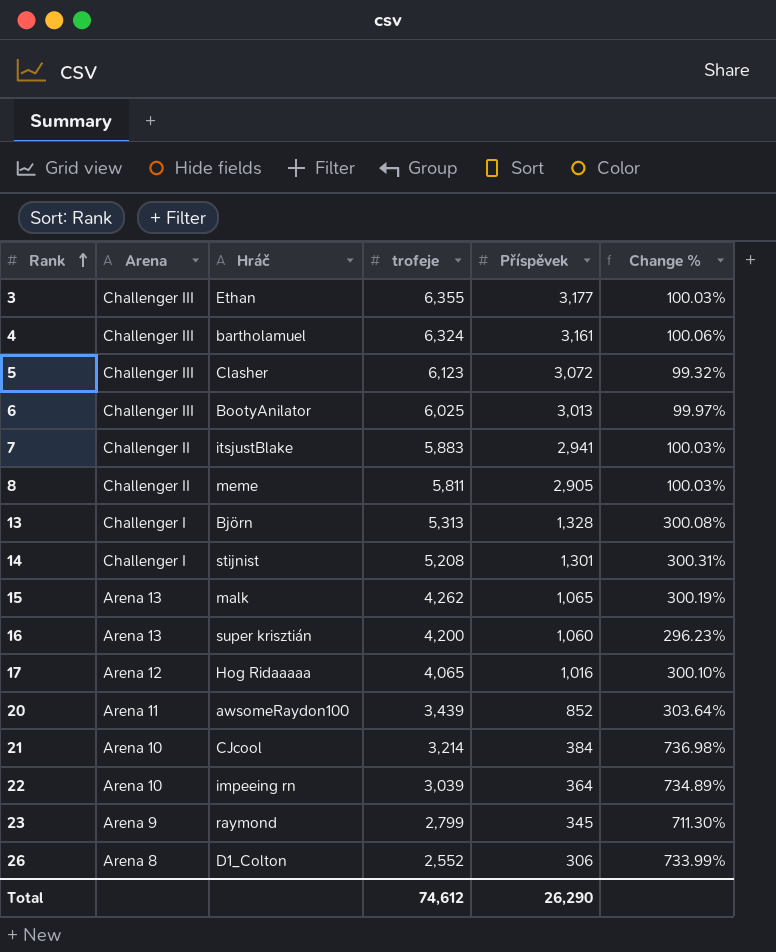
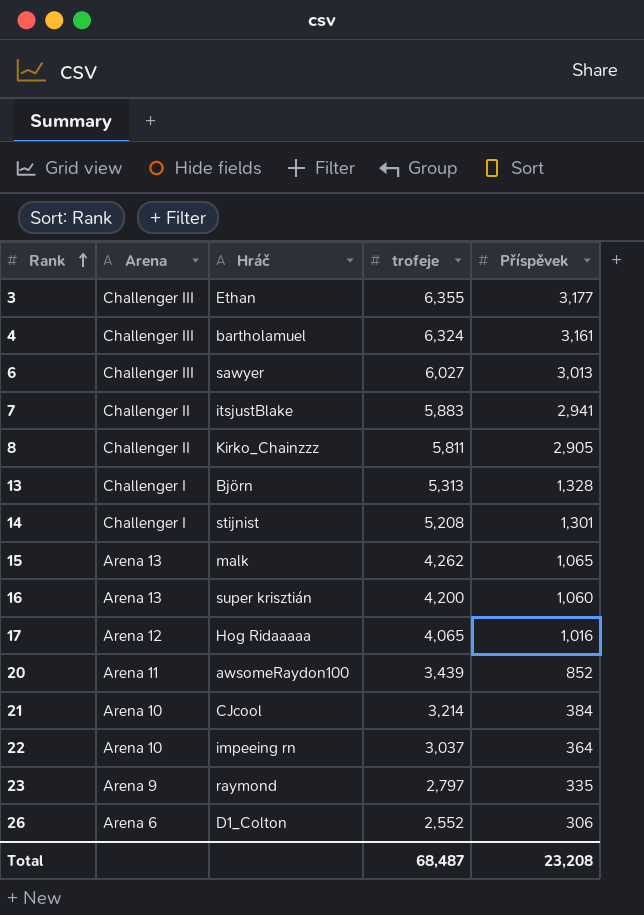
column Change % | formula: ([trofeje] - [Příspěvek]) / [Příspěvek] -> none
row 5: Challenger III | Clasher | 6,123 | 3,072 | 99.32% -> none
6 | Hráč: BootyAnilator -> sawyer
6 | trofeje: 6,025 -> 6,027
8 | Hráč: meme -> Kirko_Chainzzz
22 | trofeje: 3,039 -> 3,037
23 | trofeje: 2,799 -> 2,797
23 | Příspěvek: 345 -> 335
26 | Arena: Arena 8 -> Arena 6
Total | trofeje: 74,612 -> 68,487
Total | Příspěvek: 26,290 -> 23,208

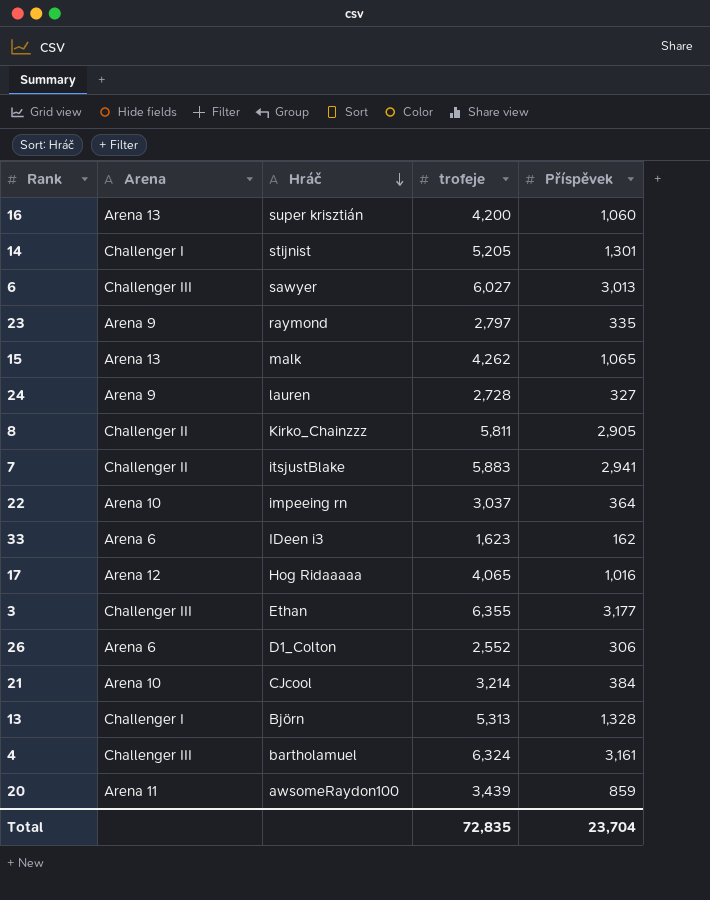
row order: Rank ascending -> Hráč descending
14 | trofeje: 5,208 -> 5,205
row 24: none -> Arena 9 | lauren | 2,728 | 327
row 33: none -> Arena 6 | IDeen i3 | 1,623 | 162
20 | Příspěvek: 852 -> 859
Total | trofeje: 68,487 -> 72,835
Total | Příspěvek: 23,208 -> 23,704

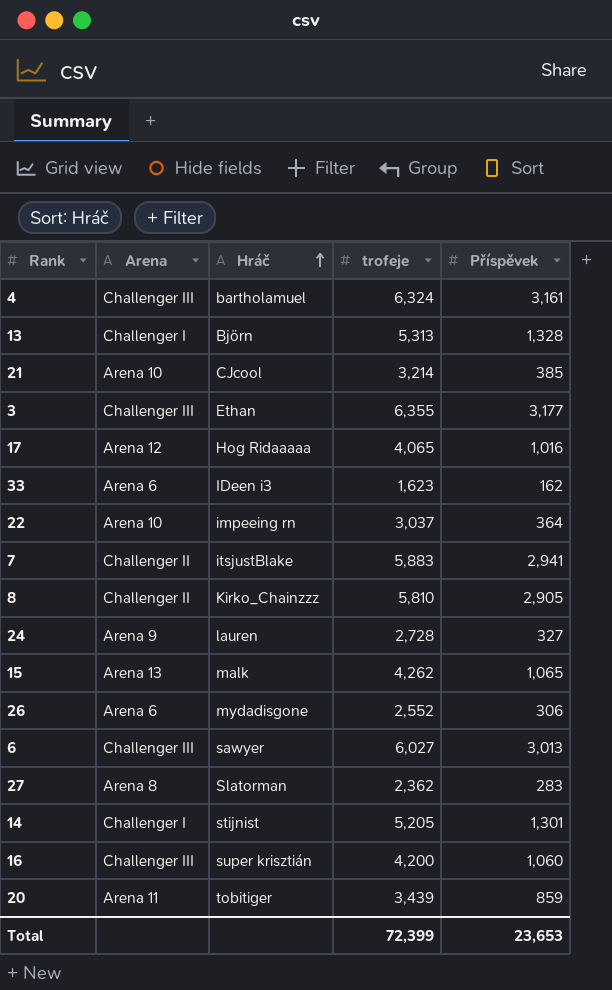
row order: Hráč descending -> Hráč ascending
row 23: Arena 9 | raymond | 2,797 | 335 -> none
21 | Příspěvek: 384 -> 385
8 | trofeje: 5,811 -> 5,810
26 | Hráč: D1_Colton -> mydadisgone
row 27: none -> Arena 8 | Slatorman | 2,362 | 283
16 | Arena: Arena 13 -> Challenger III
20 | Hráč: awsomeRaydon100 -> tobitiger
Total | trofeje: 72,835 -> 72,399
Total | Příspěvek: 23,704 -> 23,653

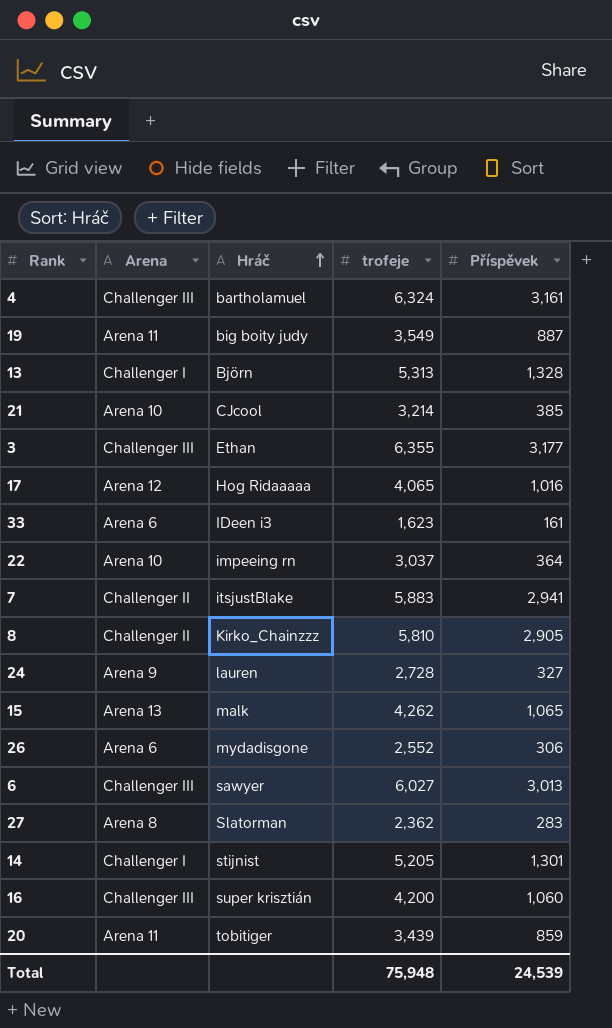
row 19: none -> Arena 11 | big boity judy | 3,549 | 887
33 | Příspěvek: 162 -> 161
Total | trofeje: 72,399 -> 75,948
Total | Příspěvek: 23,653 -> 24,539

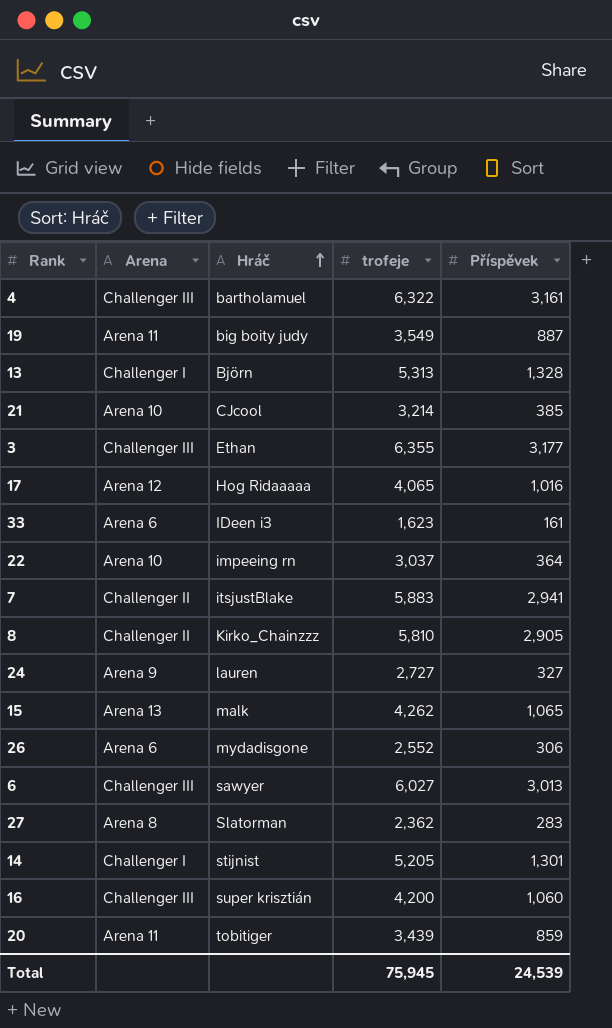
4 | trofeje: 6,324 -> 6,322
24 | trofeje: 2,728 -> 2,727
Total | trofeje: 75,948 -> 75,945

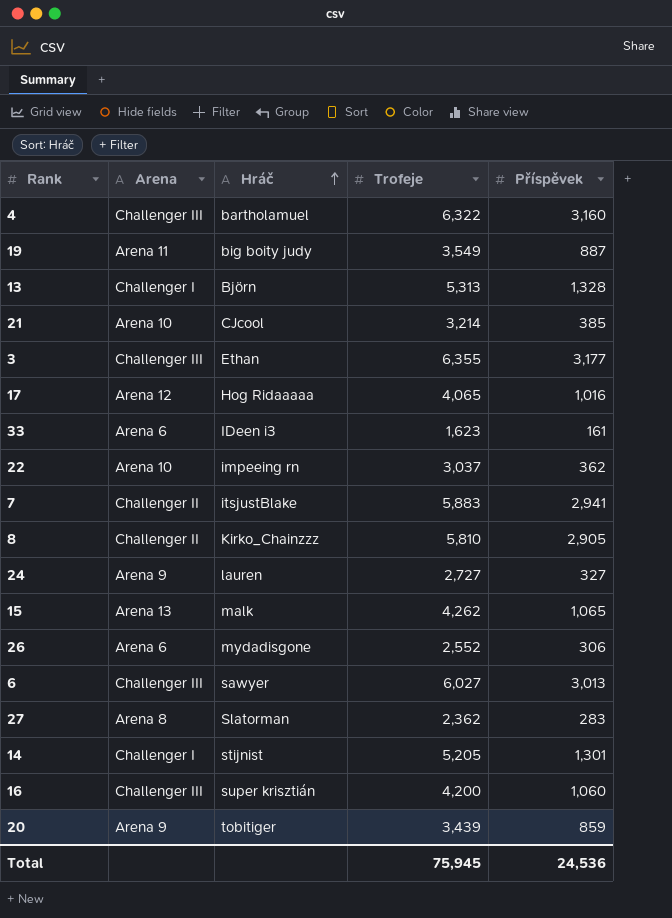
column name: trofeje -> Trofeje
4 | Příspěvek: 3,161 -> 3,160
22 | Příspěvek: 364 -> 362
20 | Arena: Arena 11 -> Arena 9
Total | Příspěvek: 24,539 -> 24,536

